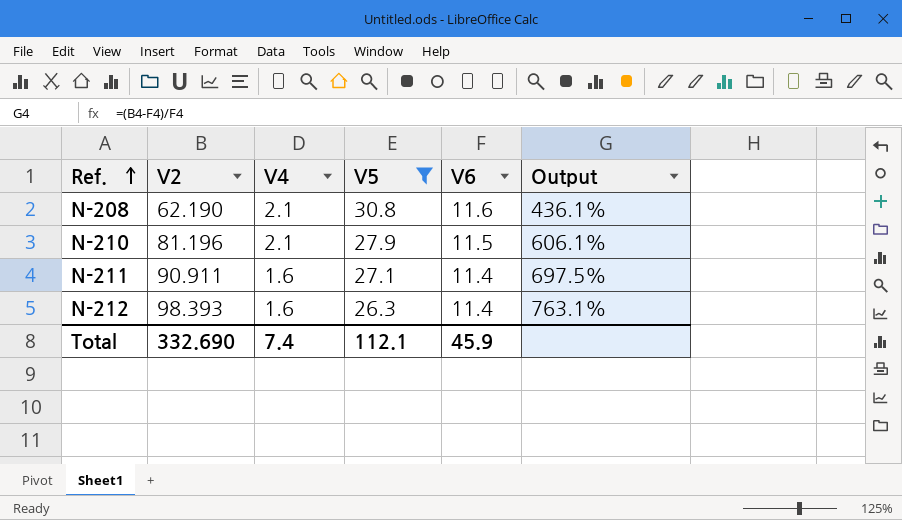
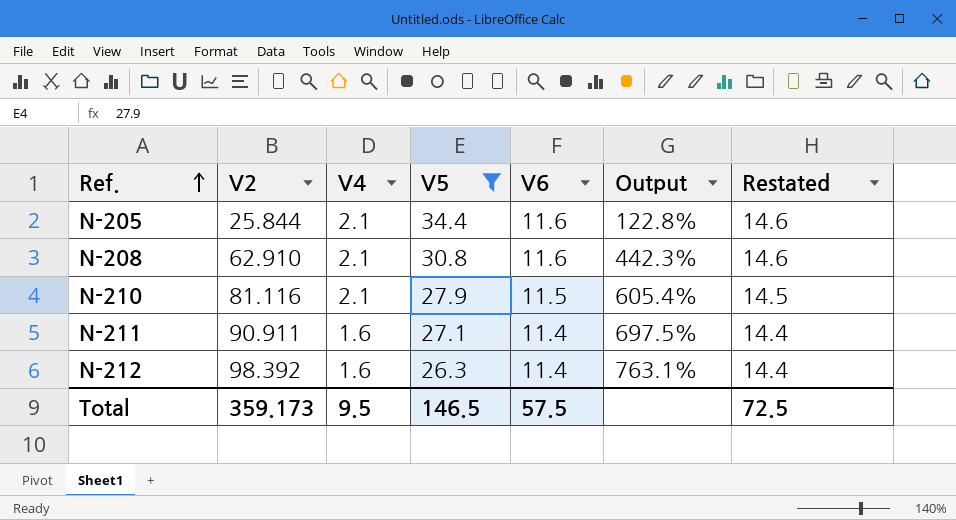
column Restated | formula: none -> [V6] + 3
row N-205: none -> 25.844 | 2.1 | 34.4 | 11.6 | 122.8% | 14.6
N-208 | V2: 62.190 -> 62.910
N-208 | Output: 436.1% -> 442.3%
N-210 | V2: 81.196 -> 81.116
N-210 | Output: 606.1% -> 605.4%
N-212 | V2: 98.393 -> 98.392
Total | V2: 332.690 -> 359.173
Total | V4: 7.4 -> 9.5
Total | V5: 112.1 -> 146.5
Total | V6: 45.9 -> 57.5

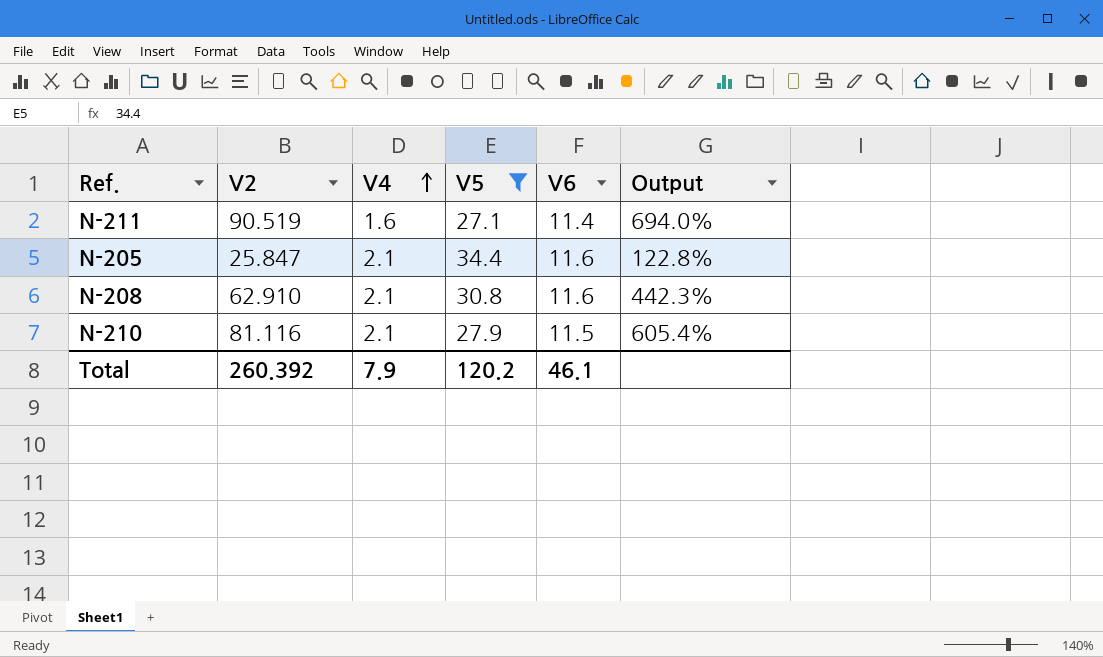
row order: Ref. ascending -> V4 ascending
column Restated | formula: [V6] + 3 -> none
row N-212: 98.392 | 1.6 | 26.3 | 11.4 | 763.1% | 14.4 -> none
N-211 | V2: 90.911 -> 90.519
N-211 | Output: 697.5% -> 694.0%
N-205 | V2: 25.844 -> 25.847
Total | V2: 359.173 -> 260.392
Total | V4: 9.5 -> 7.9
Total | V5: 146.5 -> 120.2
Total | V6: 57.5 -> 46.1

